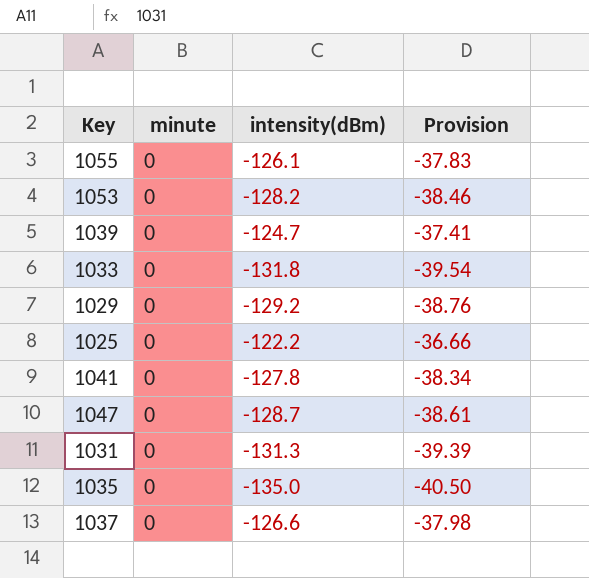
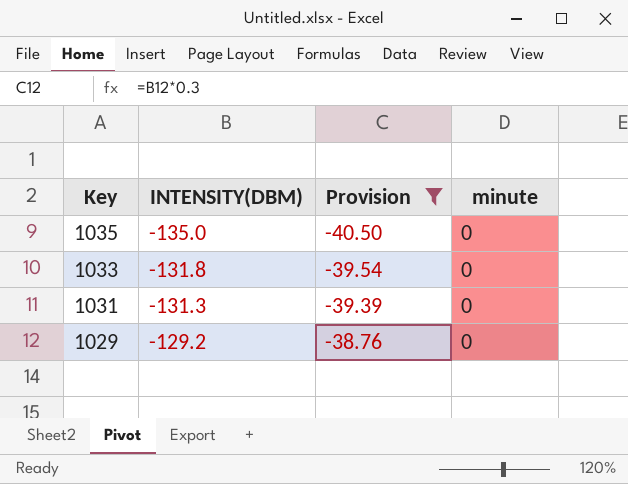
filter: none -> Provision <= -38.76
row order: none -> Key descending
column name: intensity(dBm) -> INTENSITY(DBM)
column minute | position: 2 -> 4

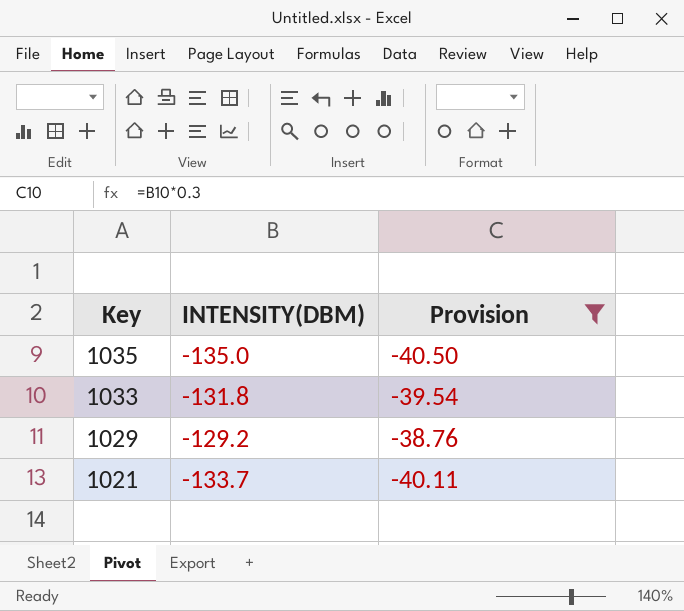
column minute | position: 4 -> none
row 1031: -131.3 | -39.39 | 0 -> none
row 1021: none -> -133.7 | -40.11

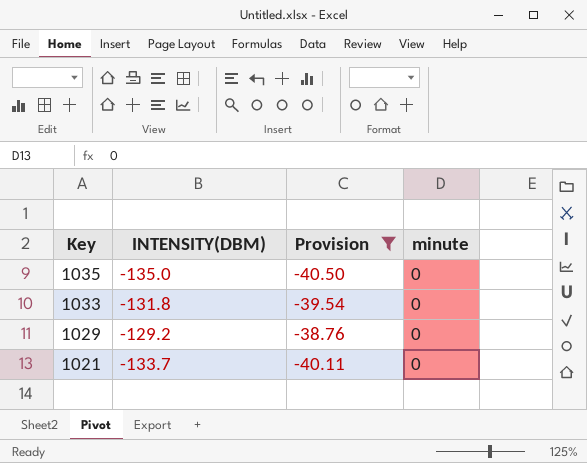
column minute | position: none -> 4

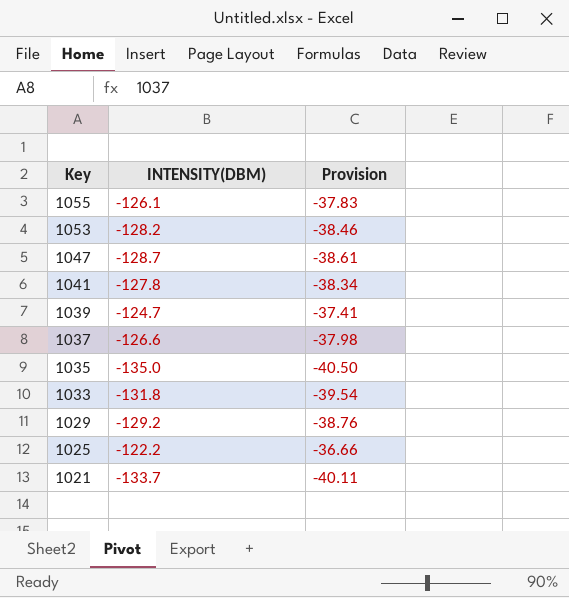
filter: Provision <= -38.76 -> none
column minute | position: 4 -> none

